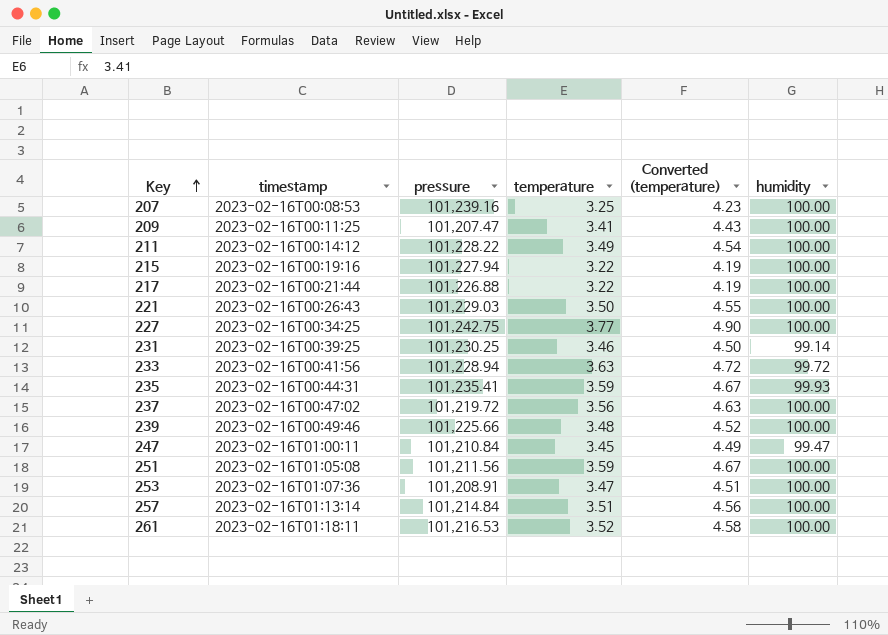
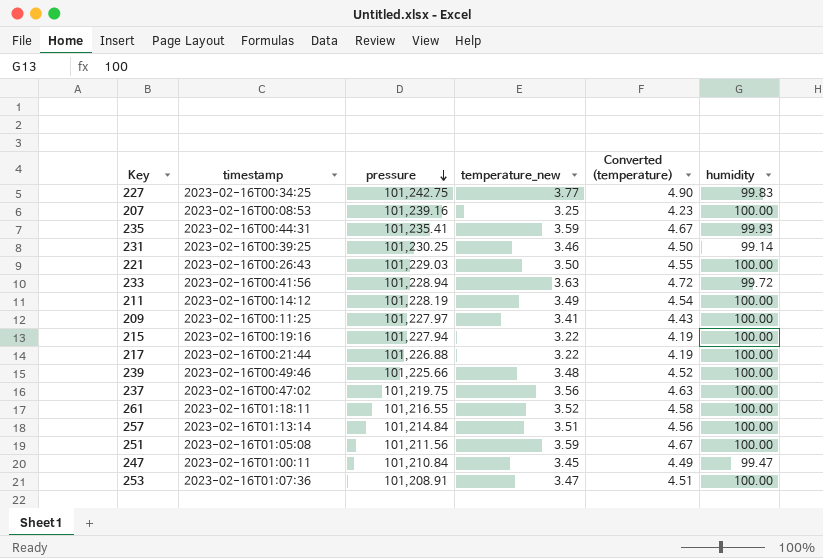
row order: Key ascending -> pressure descending
column name: temperature -> temperature_new
227 | humidity: 100.00 -> 99.83
211 | pressure: 101,228.22 -> 101,228.19
209 | pressure: 101,207.47 -> 101,227.97
237 | pressure: 101,219.72 -> 101,219.75
261 | pressure: 101,216.53 -> 101,216.55

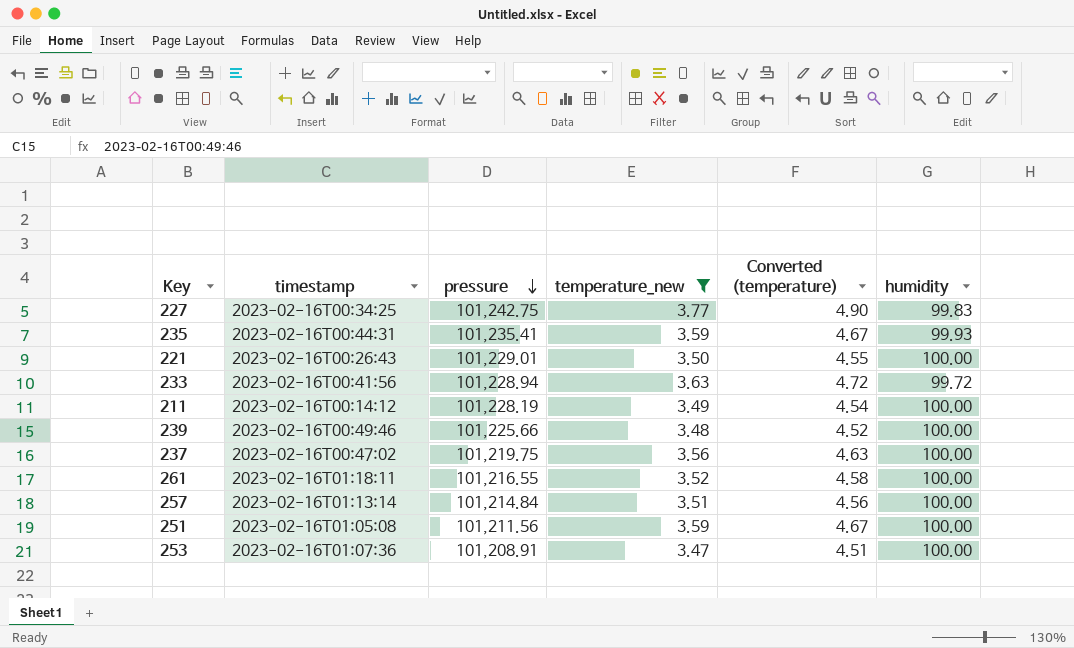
filter: none -> temperature_new >= 3.47
221 | pressure: 101,229.03 -> 101,229.01

